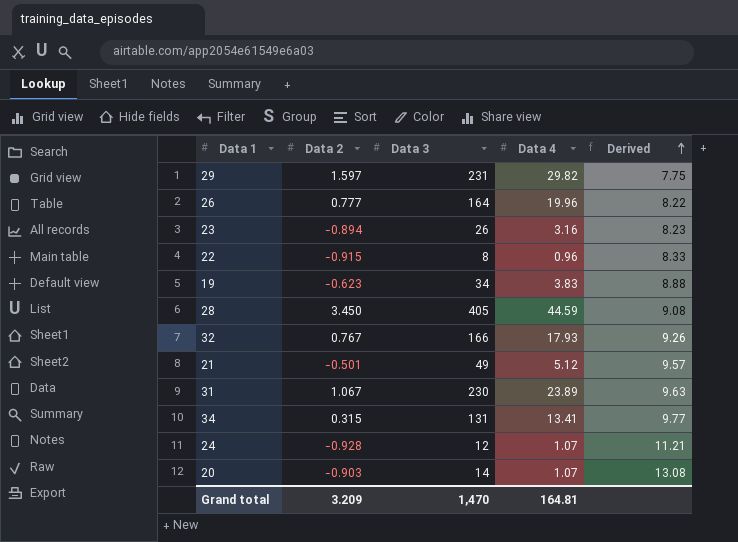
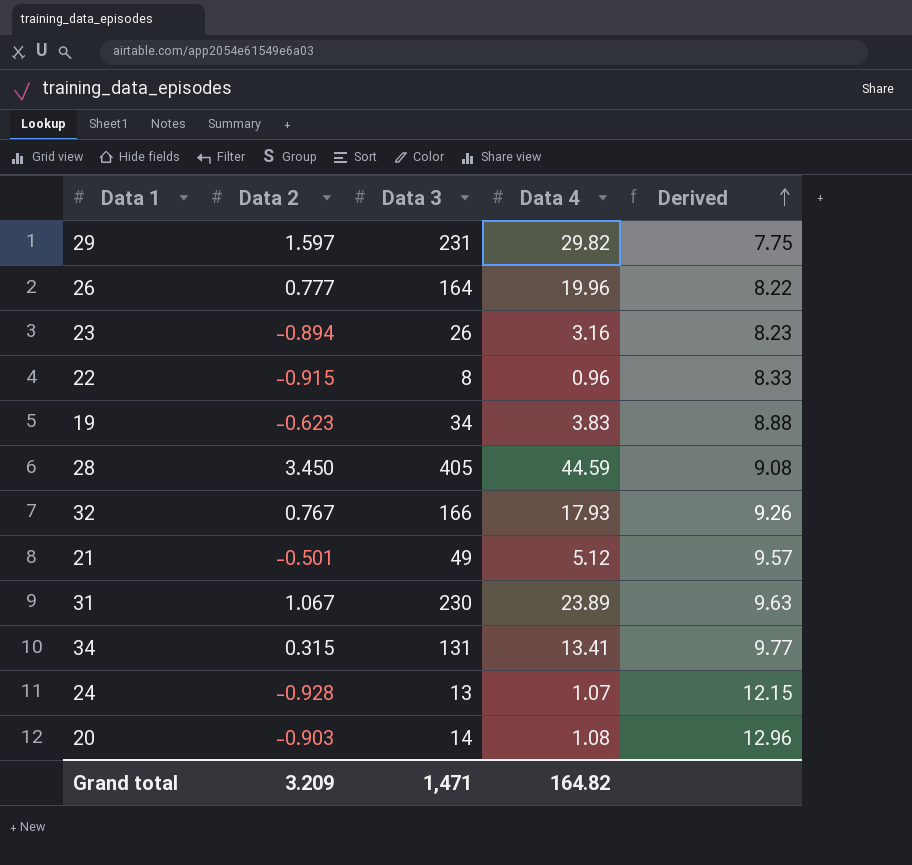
24 | Data 3: 12 -> 13
24 | Derived: 11.21 -> 12.15
20 | Data 4: 1.07 -> 1.08
20 | Derived: 13.08 -> 12.96
Grand total | Data 3: 1,470 -> 1,471
Grand total | Data 4: 164.81 -> 164.82

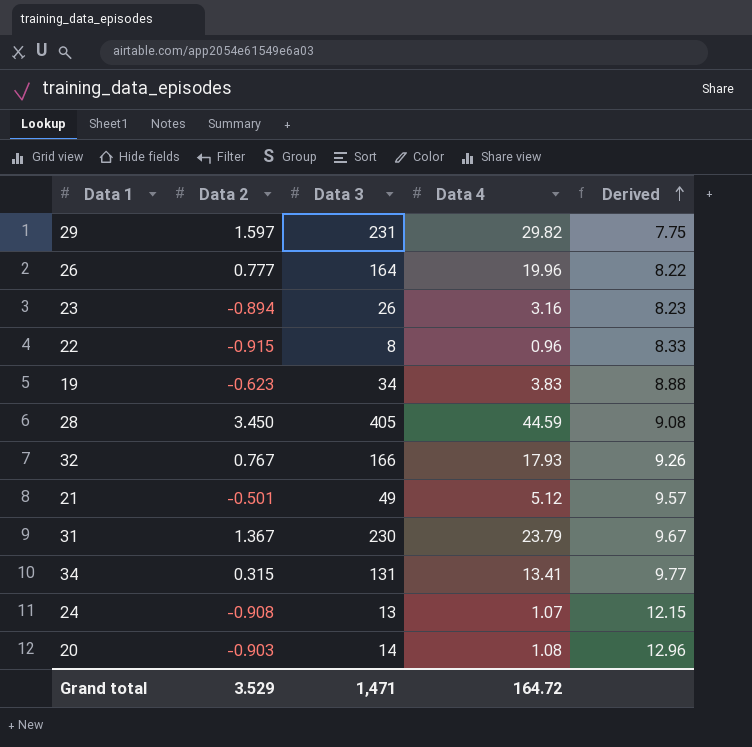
31 | Data 2: 1.067 -> 1.367
31 | Data 4: 23.89 -> 23.79
31 | Derived: 9.63 -> 9.67
24 | Data 2: -0.928 -> -0.908
Grand total | Data 2: 3.209 -> 3.529
Grand total | Data 4: 164.82 -> 164.72

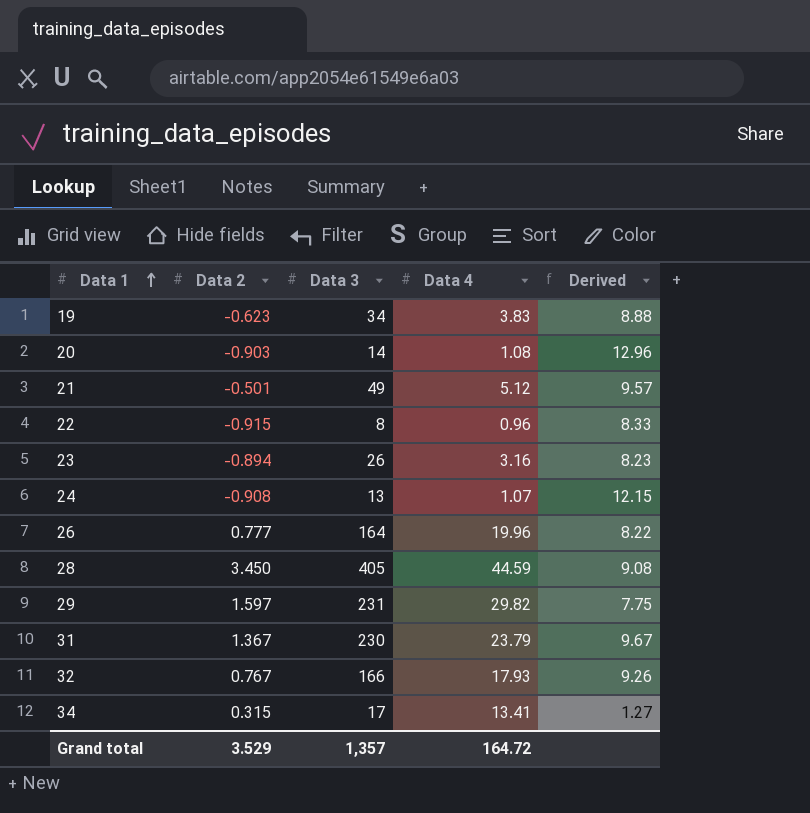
row order: Derived ascending -> Data 1 ascending
34 | Data 3: 131 -> 17
34 | Derived: 9.77 -> 1.27
Grand total | Data 3: 1,471 -> 1,357

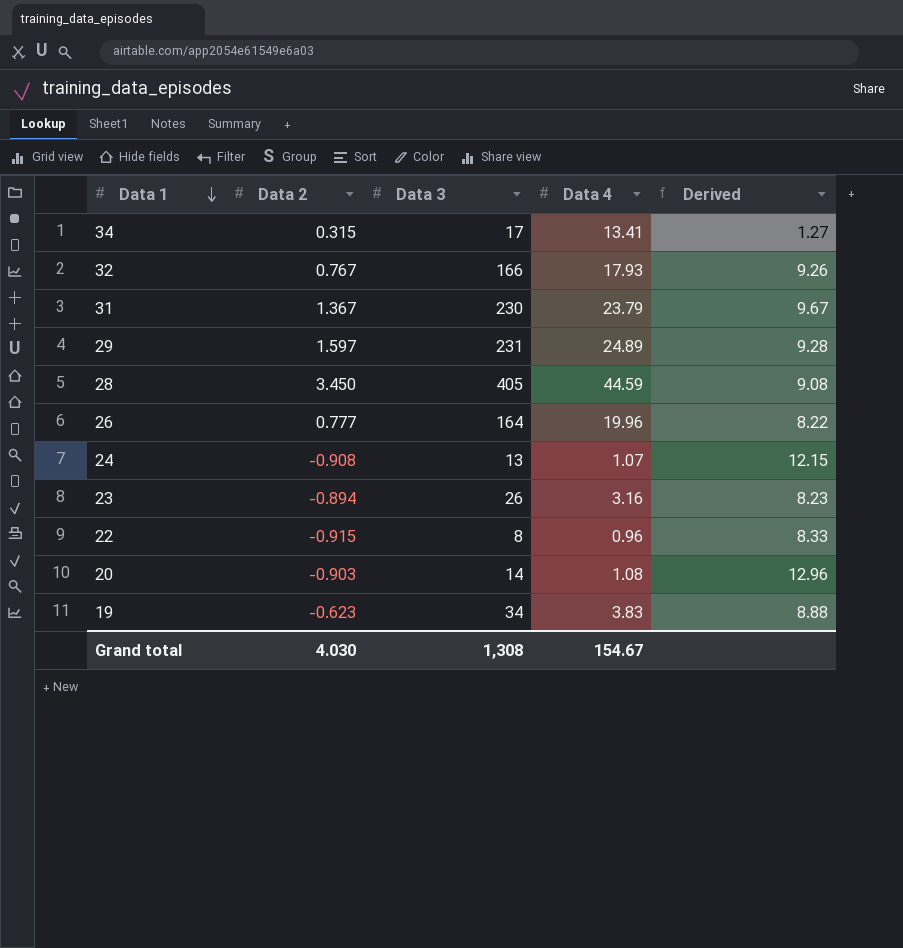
row order: Data 1 ascending -> Data 1 descending
row 21: -0.501 | 49 | 5.12 | 9.57 -> none
29 | Data 4: 29.82 -> 24.89
29 | Derived: 7.75 -> 9.28
Grand total | Data 2: 3.529 -> 4.030
Grand total | Data 3: 1,357 -> 1,308
Grand total | Data 4: 164.72 -> 154.67

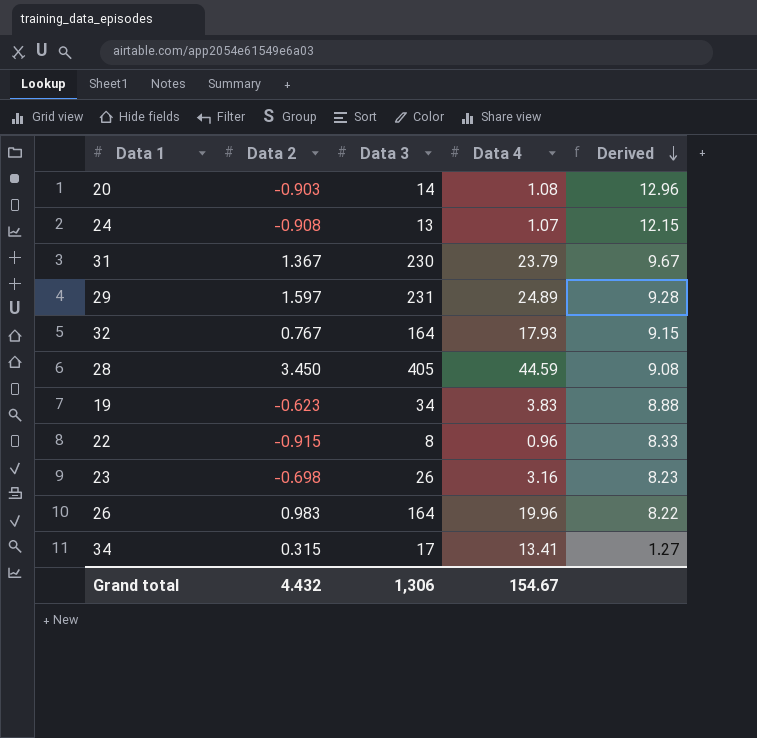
row order: Data 1 descending -> Derived descending
32 | Data 3: 166 -> 164
32 | Derived: 9.26 -> 9.15
23 | Data 2: -0.894 -> -0.698
26 | Data 2: 0.777 -> 0.983
Grand total | Data 2: 4.030 -> 4.432
Grand total | Data 3: 1,308 -> 1,306

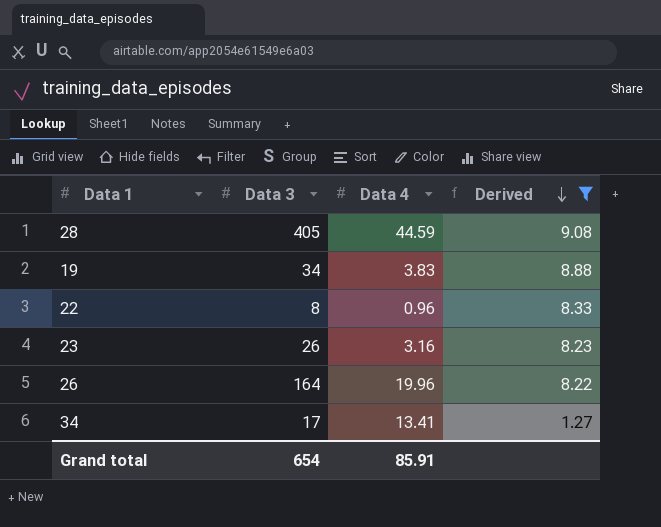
filter: none -> Derived <= 9.08
column Data 2 | position: 2 -> none
Grand total | Data 3: 1,306 -> 654
Grand total | Data 4: 154.67 -> 85.91

